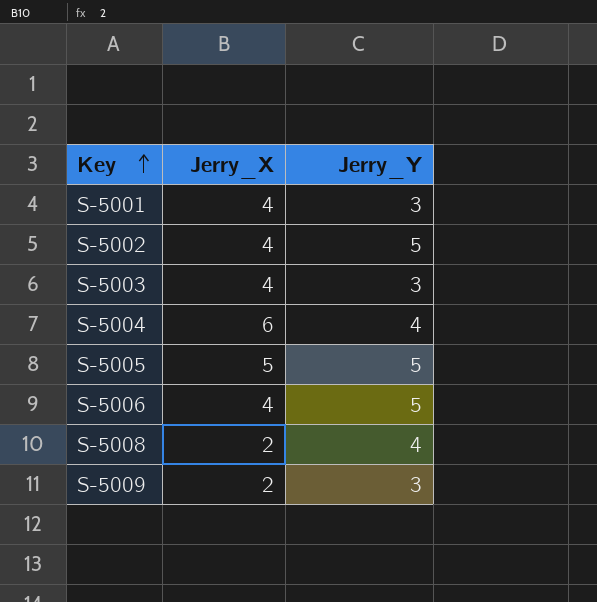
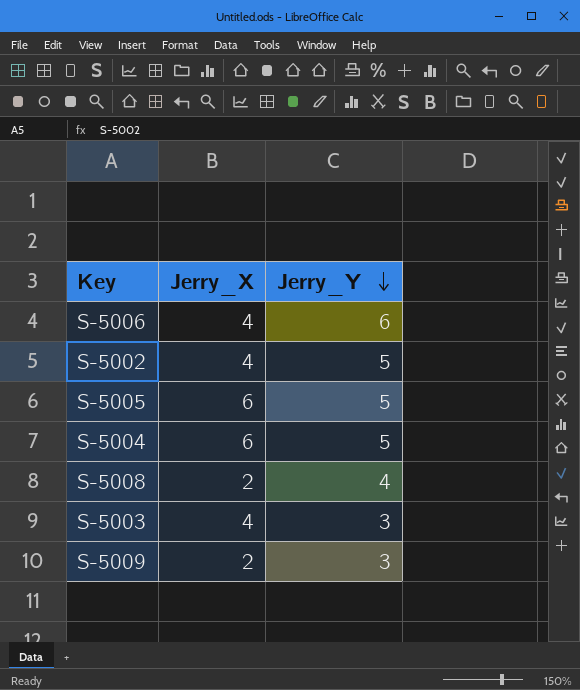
row order: Key ascending -> Jerry_Y descending
row S-5001: 4 | 3 -> none
S-5006 | Jerry_Y: 5 -> 6
S-5005 | Jerry_X: 5 -> 6
S-5004 | Jerry_Y: 4 -> 5

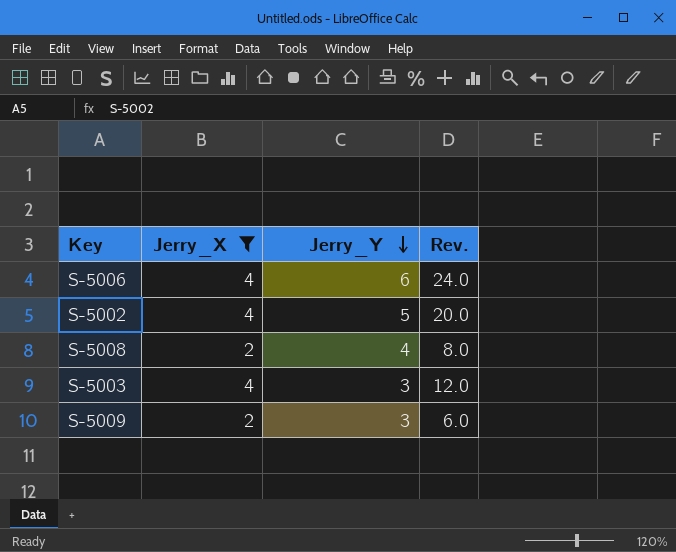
filter: none -> Jerry_X != 6
column Rev. | formula: none -> [Jerry_X] * [Jerry_Y]

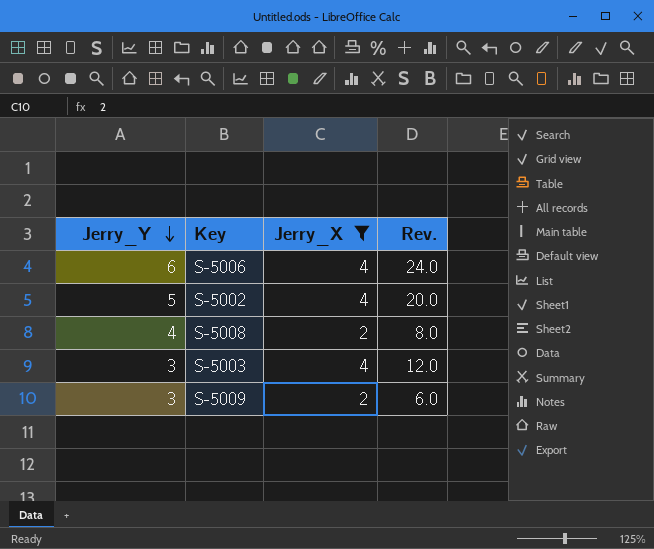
column Jerry_Y | position: 3 -> 1

